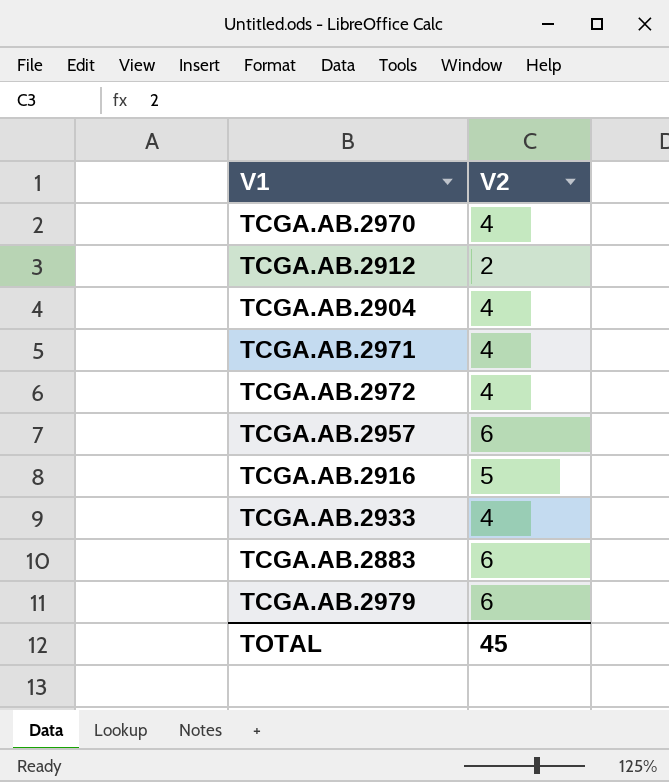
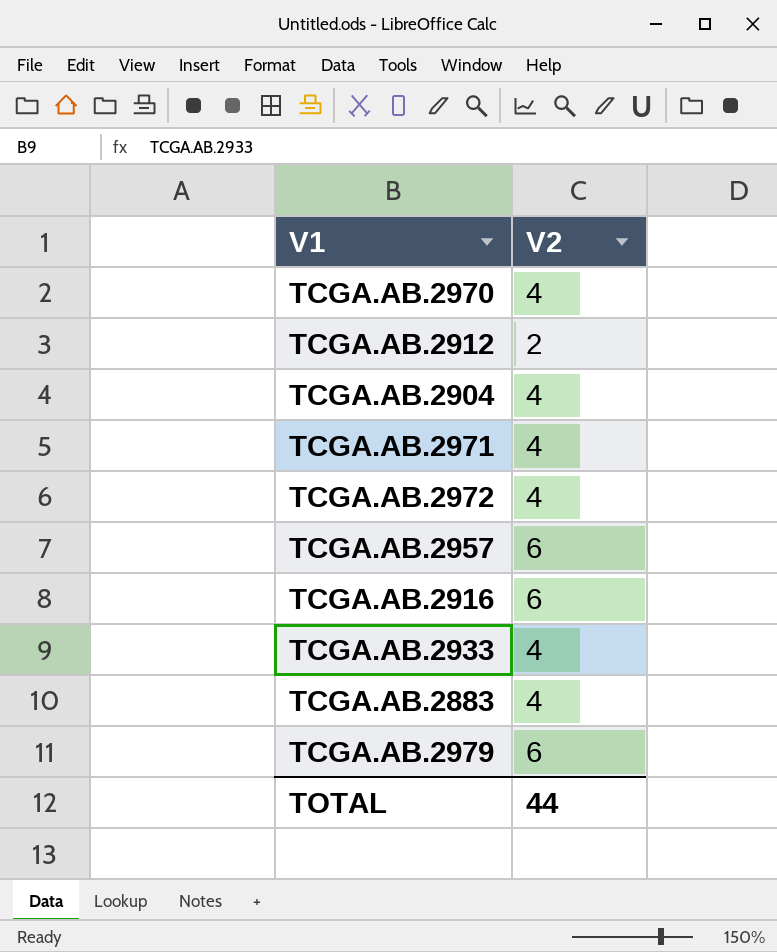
TCGA.AB.2916 | V2: 5 -> 6
TCGA.AB.2883 | V2: 6 -> 4
TOTAL | V2: 45 -> 44

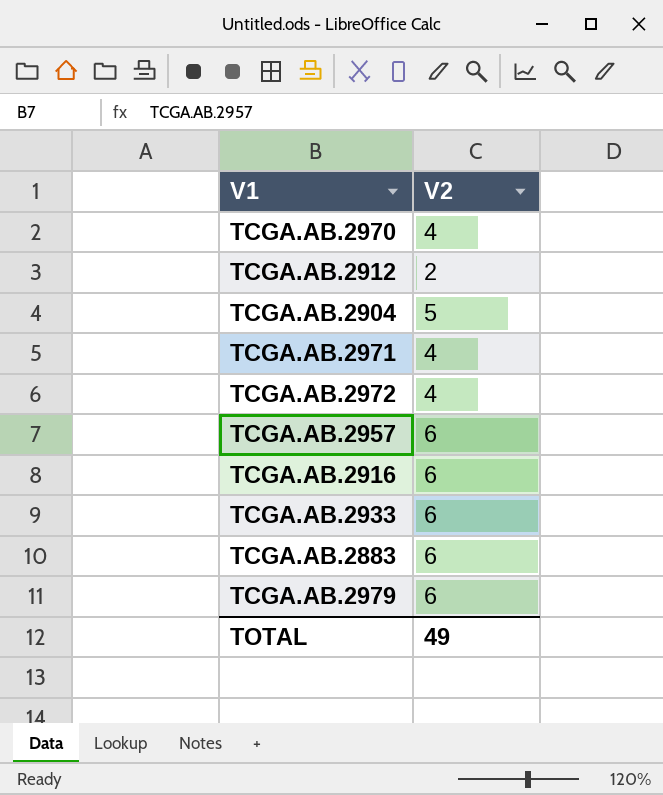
TCGA.AB.2904 | V2: 4 -> 5
TCGA.AB.2933 | V2: 4 -> 6
TCGA.AB.2883 | V2: 4 -> 6
TOTAL | V2: 44 -> 49

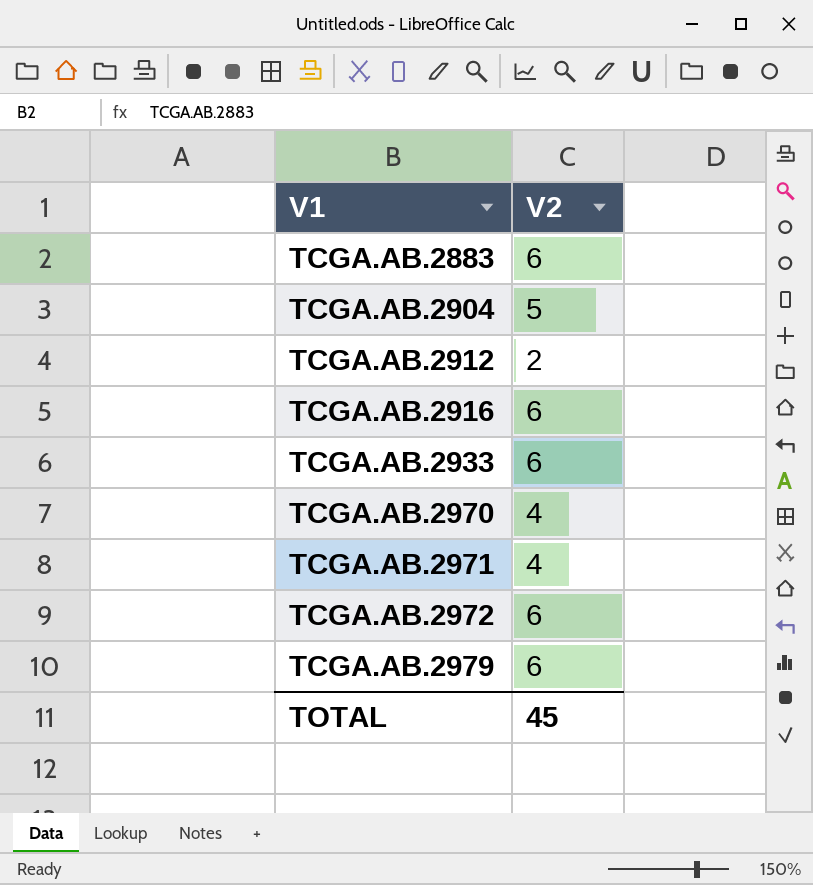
row order: none -> V1 ascending
row TCGA.AB.2957: 6 -> none
TCGA.AB.2972 | V2: 4 -> 6
TOTAL | V2: 49 -> 45

